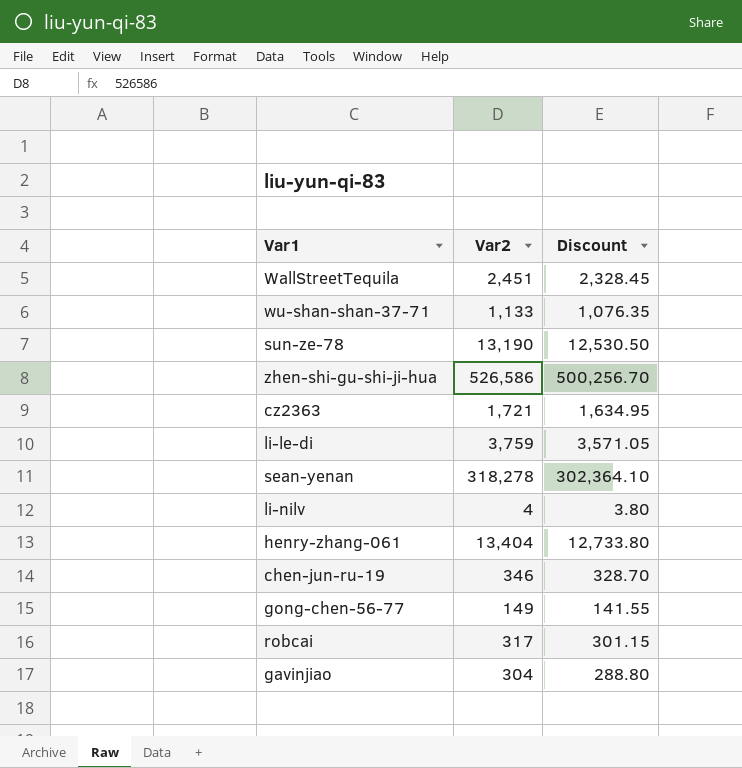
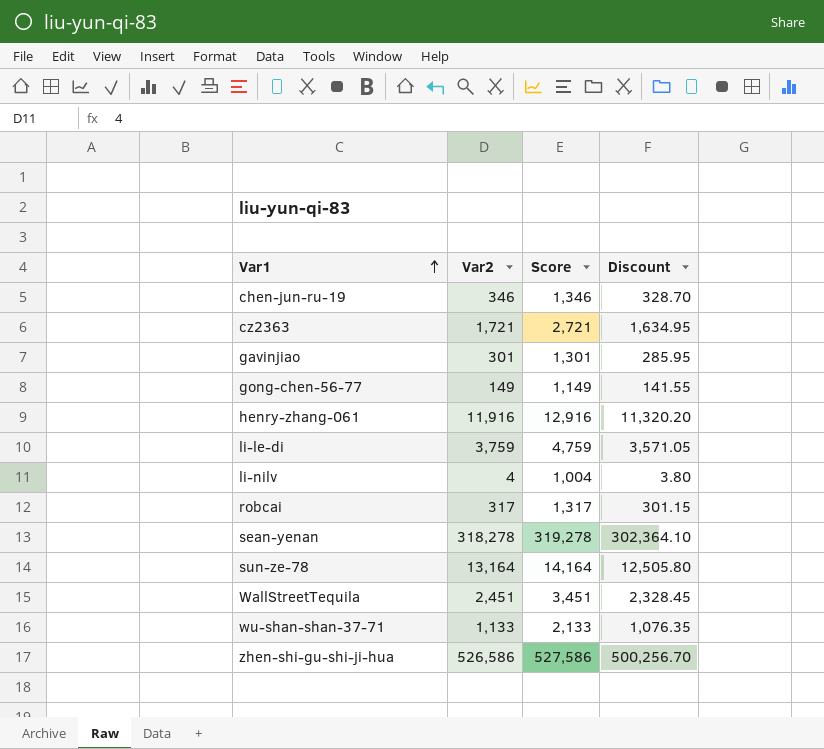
row order: none -> Var1 ascending
column Score | formula: none -> [Var2] + 1000
gavinjiao | Var2: 304 -> 301
gavinjiao | Discount: 288.80 -> 285.95
henry-zhang-061 | Var2: 13,404 -> 11,916
henry-zhang-061 | Discount: 12,733.80 -> 11,320.20
sun-ze-78 | Var2: 13,190 -> 13,164
sun-ze-78 | Discount: 12,530.50 -> 12,505.80

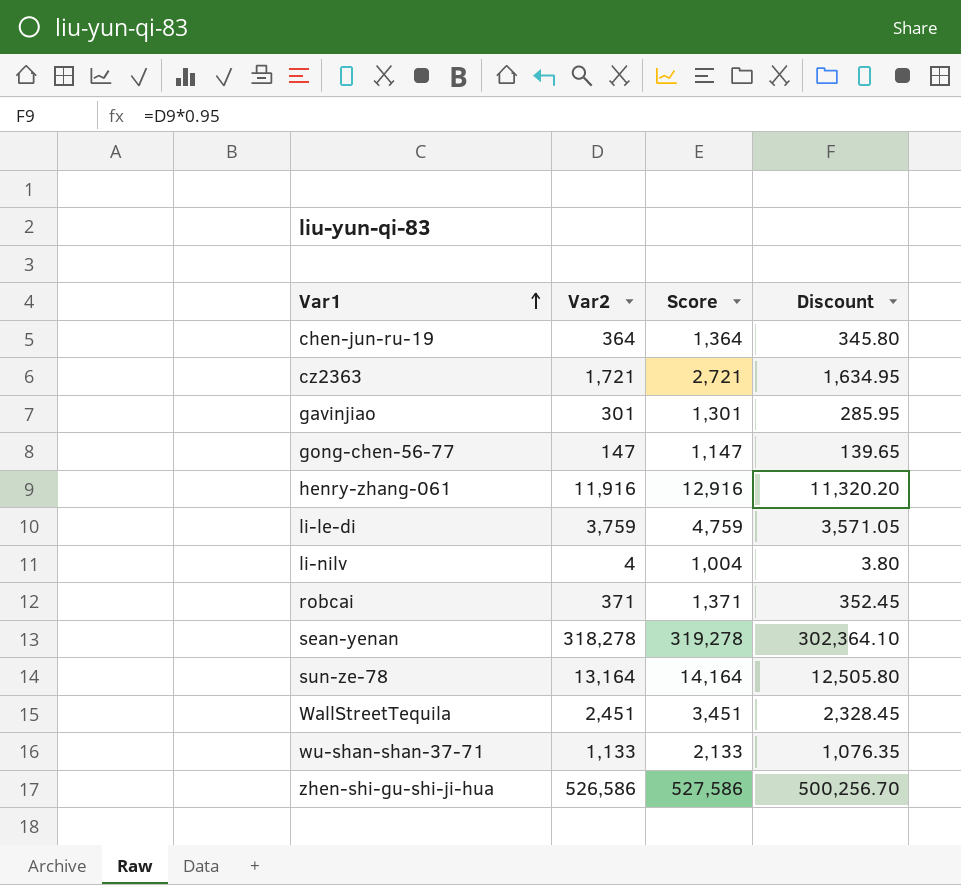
chen-jun-ru-19 | Var2: 346 -> 364
chen-jun-ru-19 | Score: 1,346 -> 1,364
chen-jun-ru-19 | Discount: 328.70 -> 345.80
gong-chen-56-77 | Var2: 149 -> 147
gong-chen-56-77 | Score: 1,149 -> 1,147
gong-chen-56-77 | Discount: 141.55 -> 139.65
robcai | Var2: 317 -> 371
robcai | Score: 1,317 -> 1,371
robcai | Discount: 301.15 -> 352.45

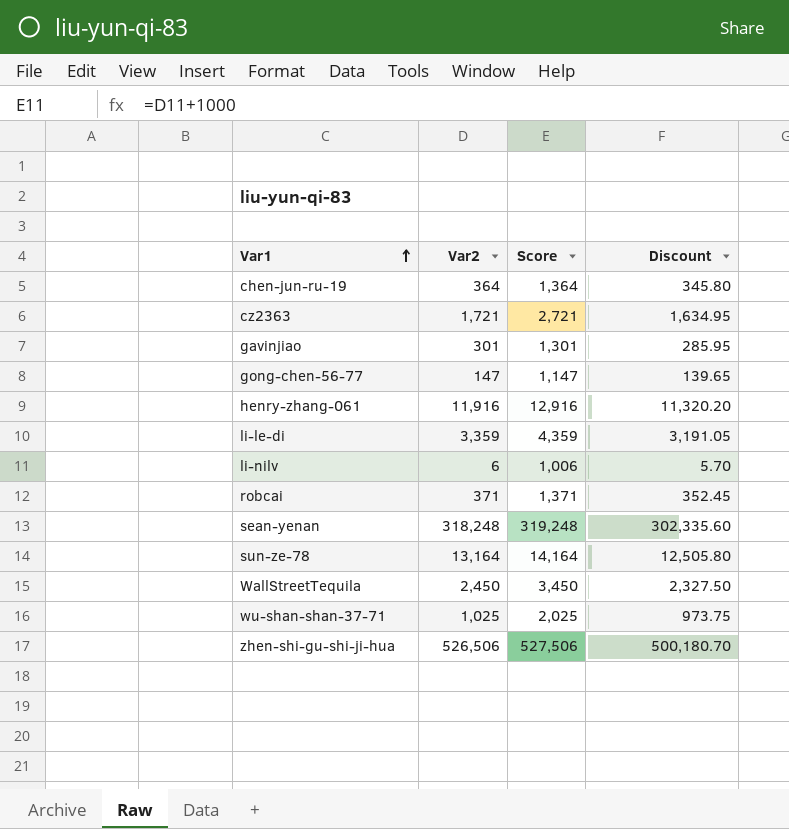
li-le-di | Var2: 3,759 -> 3,359
li-le-di | Score: 4,759 -> 4,359
li-le-di | Discount: 3,571.05 -> 3,191.05
li-nilv | Var2: 4 -> 6
li-nilv | Score: 1,004 -> 1,006
li-nilv | Discount: 3.80 -> 5.70
sean-yenan | Var2: 318,278 -> 318,248
sean-yenan | Score: 319,278 -> 319,248
sean-yenan | Discount: 302,364.10 -> 302,335.60
WallStreetTequila | Var2: 2,451 -> 2,450
WallStreetTequila | Score: 3,451 -> 3,450
WallStreetTequila | Discount: 2,328.45 -> 2,327.50
wu-shan-shan-37-71 | Var2: 1,133 -> 1,025
wu-shan-shan-37-71 | Score: 2,133 -> 2,025
wu-shan-shan-37-71 | Discount: 1,076.35 -> 973.75
zhen-shi-gu-shi-ji-hua | Var2: 526,586 -> 526,506
zhen-shi-gu-shi-ji-hua | Score: 527,586 -> 527,506
zhen-shi-gu-shi-ji-hua | Discount: 500,256.70 -> 500,180.70

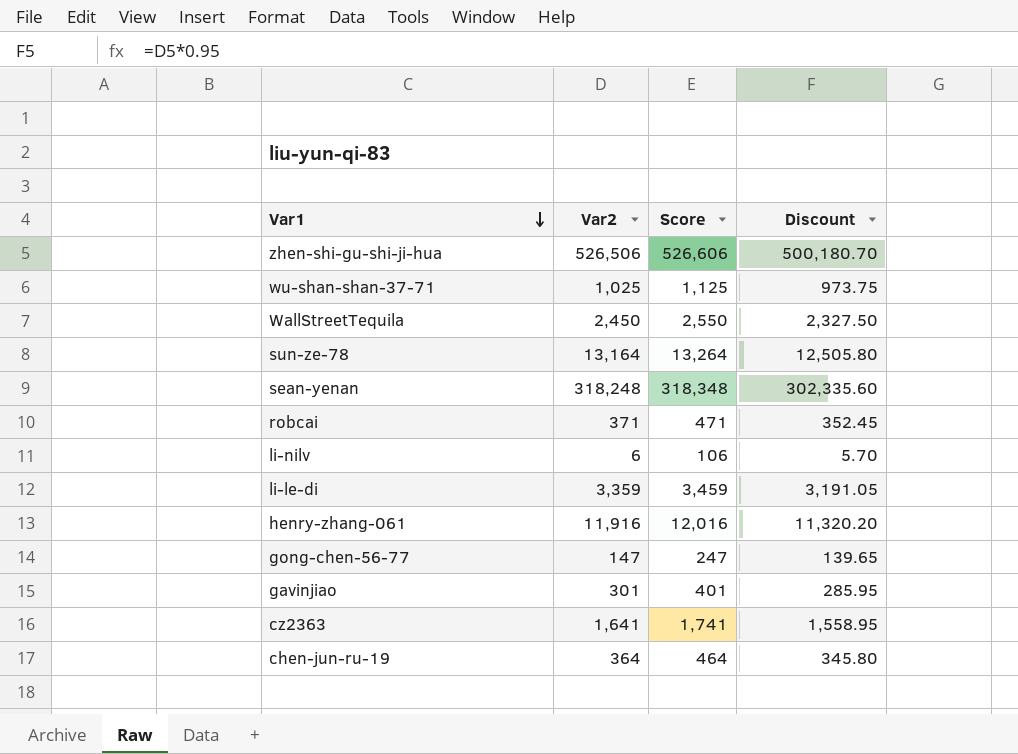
row order: Var1 ascending -> Var1 descending
column Score | formula: [Var2] + 1000 -> [Var2] + 100
cz2363 | Var2: 1,721 -> 1,641
cz2363 | Discount: 1,634.95 -> 1,558.95

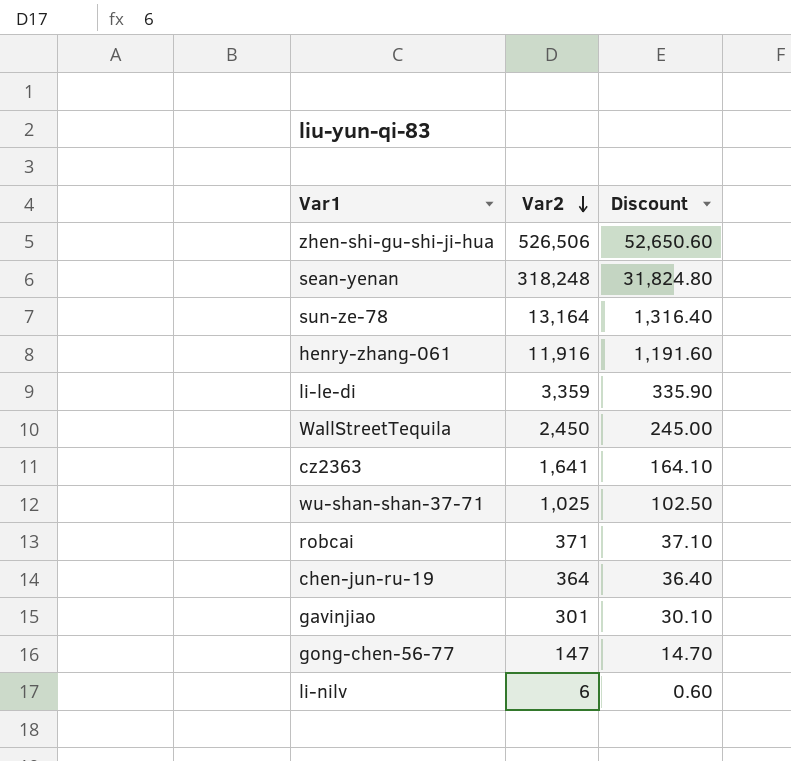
row order: Var1 descending -> Var2 descending
column Score | formula: [Var2] + 100 -> none
column Discount | formula: [Var2] * 0.95 -> [Var2] * 0.1

